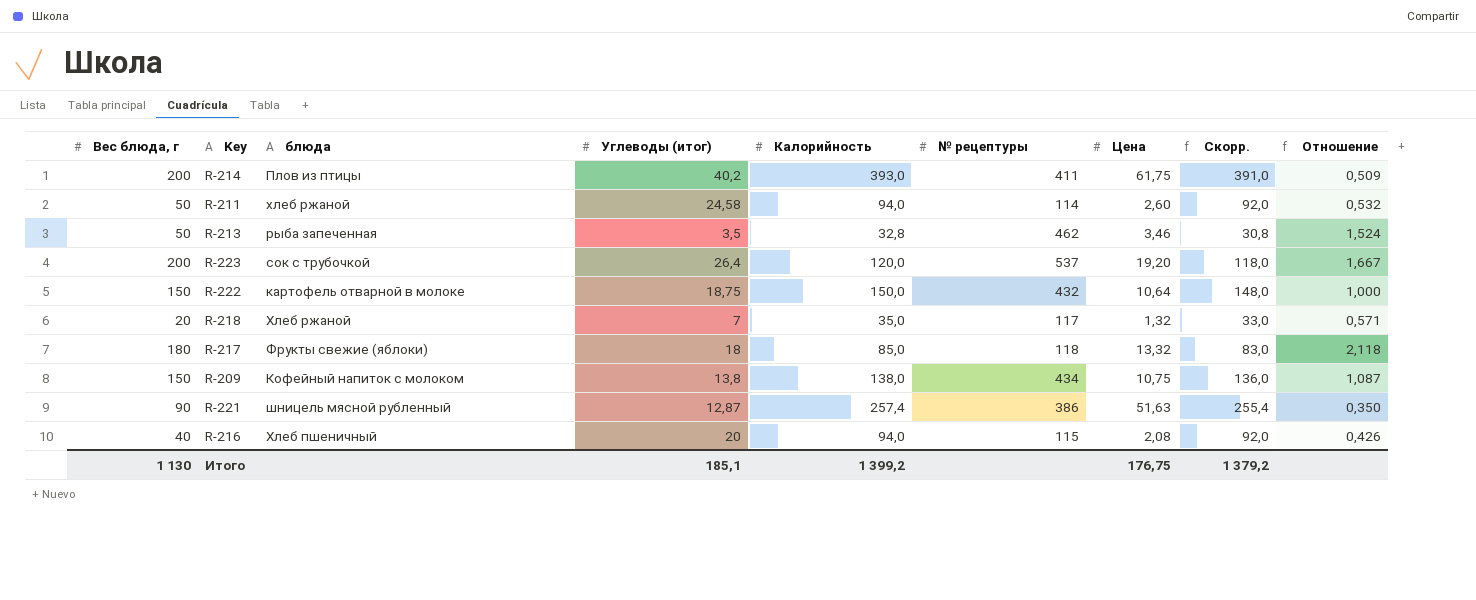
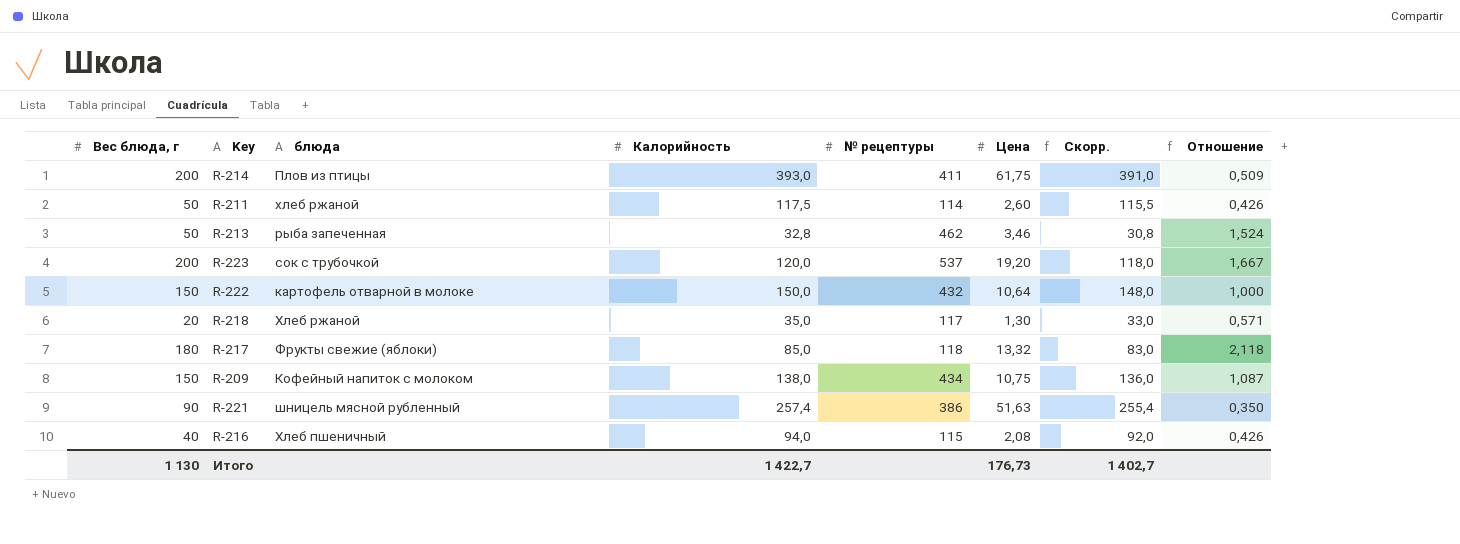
column Углеводы (итог) | position: 4 -> none
R-211 | Калорийность: 94,0 -> 117,5
R-211 | Скорр.: 92,0 -> 115,5
R-211 | Отношение: 0,532 -> 0,426
R-218 | Цена: 1,32 -> 1,30
Итого | Калорийность: 1 399,2 -> 1 422,7
Итого | Цена: 176,75 -> 176,73
Итого | Скорр.: 1 379,2 -> 1 402,7

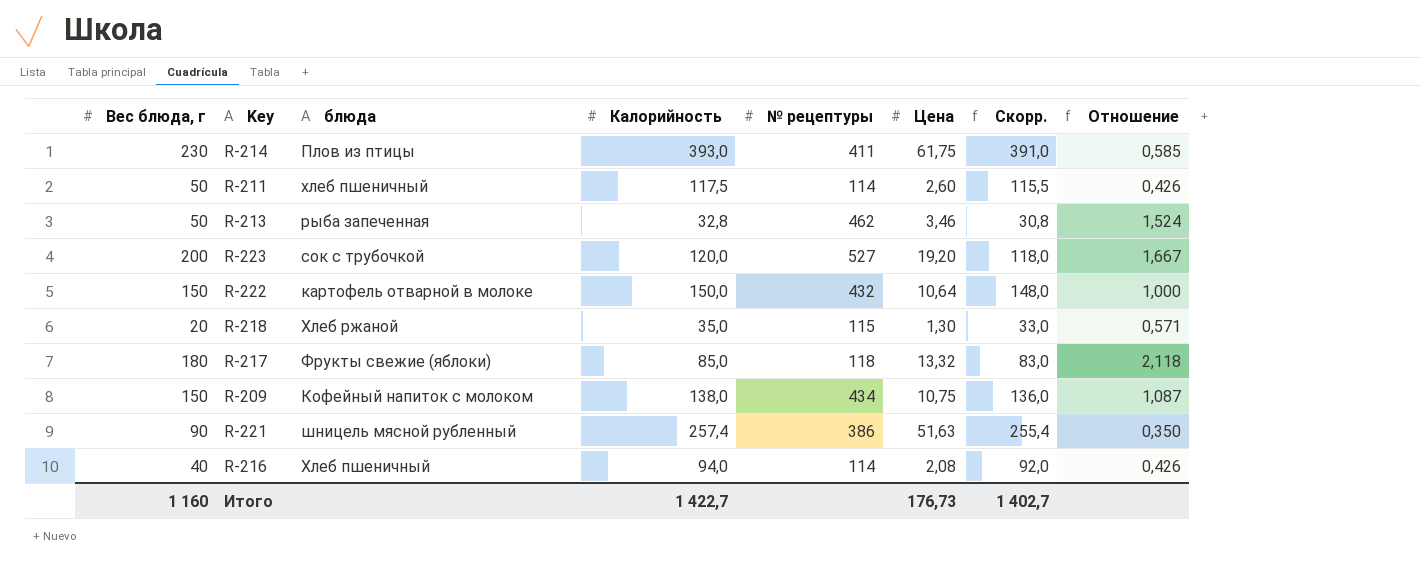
R-214 | Вес блюда, г: 200 -> 230
R-214 | Отношение: 0,509 -> 0,585
R-211 | блюда: хлеб ржаной -> хлеб пшеничный
R-223 | № рецептуры: 537 -> 527
R-218 | № рецептуры: 117 -> 115
R-216 | № рецептуры: 115 -> 114
Итого | Вес блюда, г: 1 130 -> 1 160

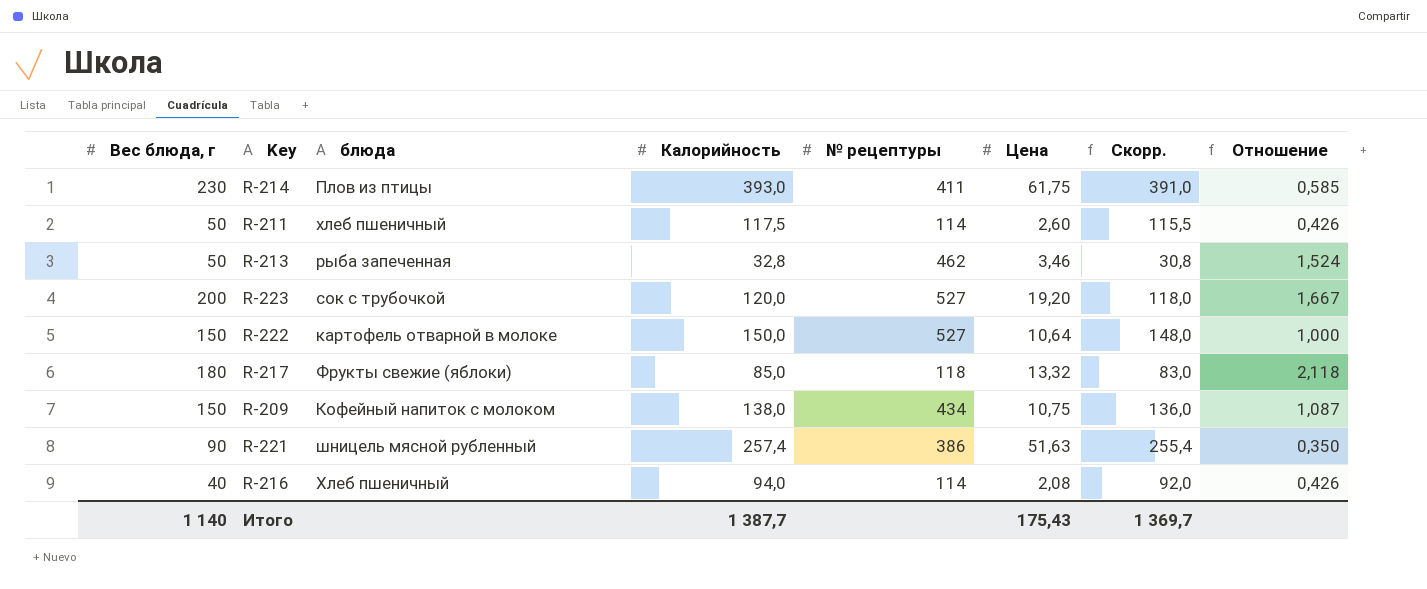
row R-218: 20 | Хлеб ржаной | 35,0 | 115 | 1,30 | 33,0 | 0,571 -> none
R-222 | № рецептуры: 432 -> 527
Итого | Вес блюда, г: 1 160 -> 1 140
Итого | Калорийность: 1 422,7 -> 1 387,7
Итого | Цена: 176,73 -> 175,43
Итого | Скорр.: 1 402,7 -> 1 369,7

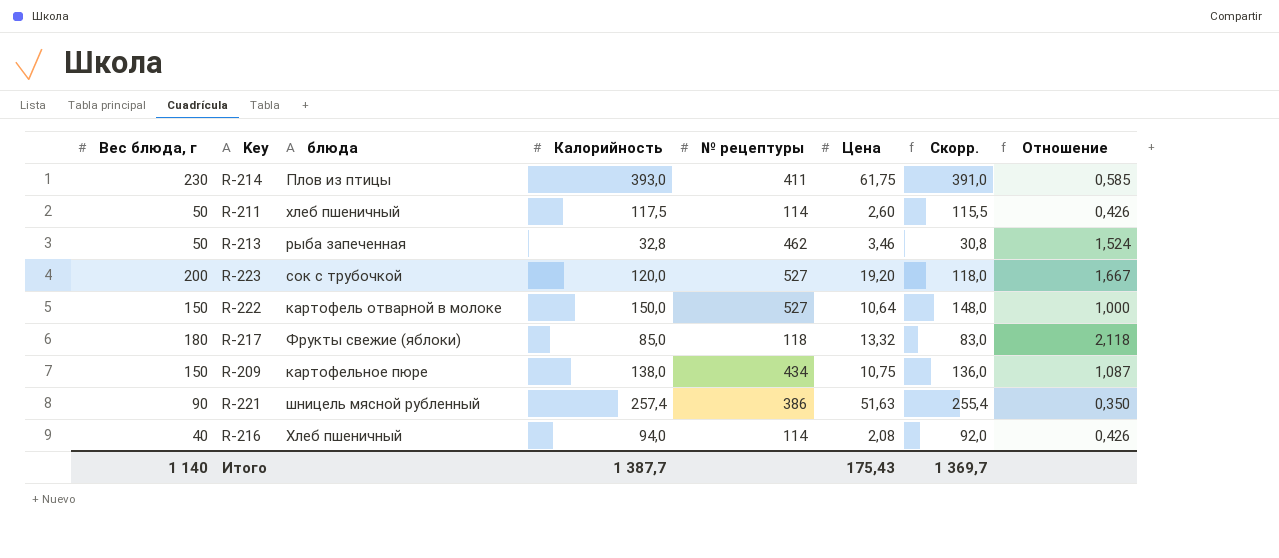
R-209 | блюда: Кофейный напиток с молоком -> картофельное пюре

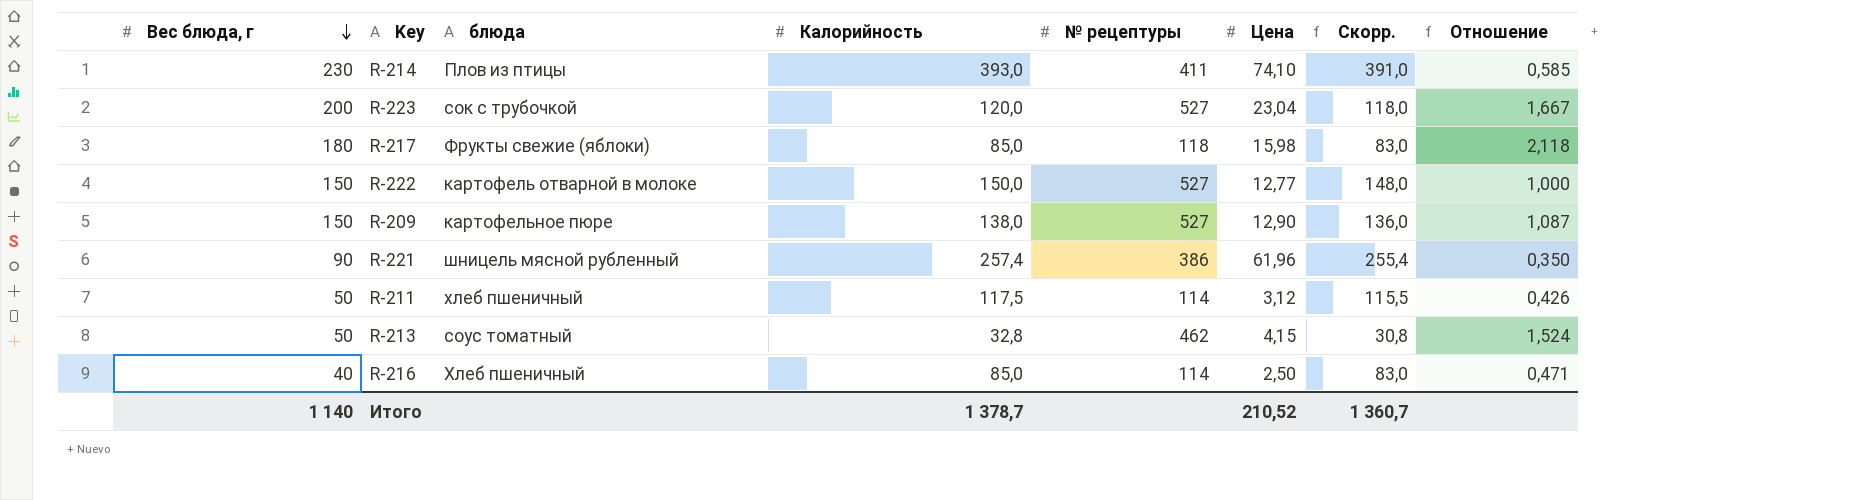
row order: none -> Вес блюда, г descending
R-214 | Цена: 61,75 -> 74,10
R-223 | Цена: 19,20 -> 23,04
R-217 | Цена: 13,32 -> 15,98
R-222 | Цена: 10,64 -> 12,77
R-209 | № рецептуры: 434 -> 527
R-209 | Цена: 10,75 -> 12,90
R-221 | Цена: 51,63 -> 61,96
R-211 | Цена: 2,60 -> 3,12
R-213 | блюда: рыба запеченная -> соус томатный
R-213 | Цена: 3,46 -> 4,15
R-216 | Калорийность: 94,0 -> 85,0
R-216 | Цена: 2,08 -> 2,50
R-216 | Скорр.: 92,0 -> 83,0
R-216 | Отношение: 0,426 -> 0,471
Итого | Калорийность: 1 387,7 -> 1 378,7
Итого | Цена: 175,43 -> 210,52
Итого | Скорр.: 1 369,7 -> 1 360,7

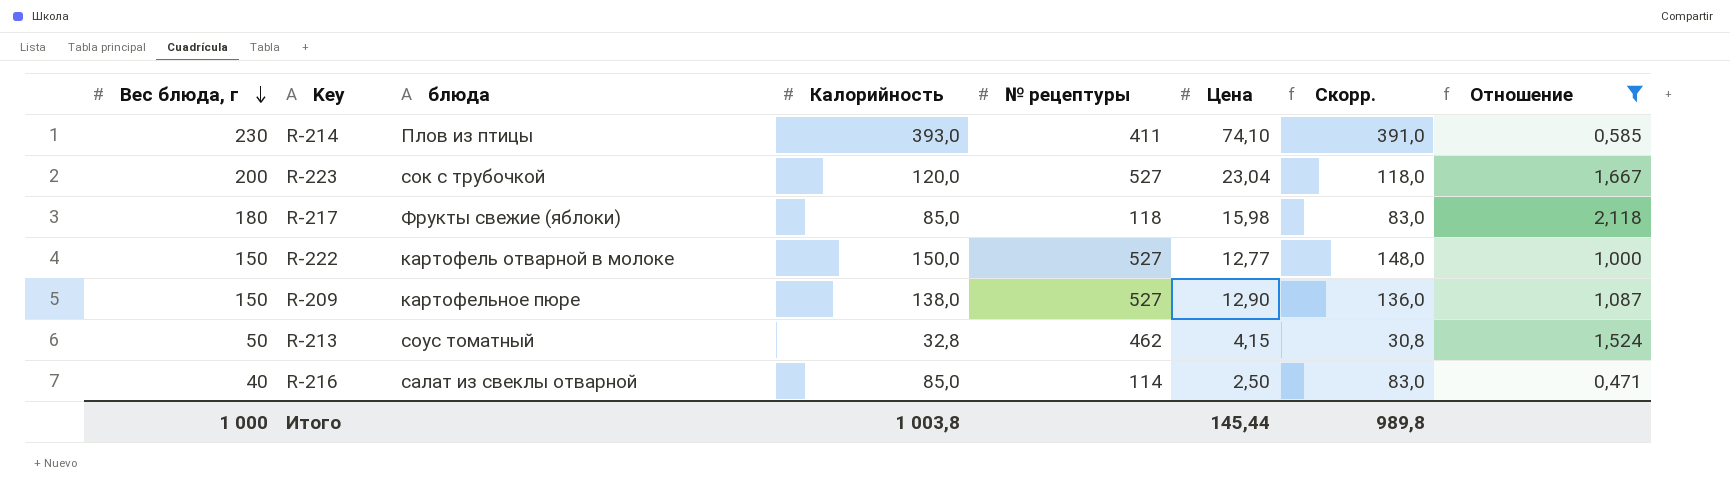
filter: none -> Отношение >= 0,471
R-216 | блюда: Хлеб пшеничный -> салат из свеклы отварной
Итого | Вес блюда, г: 1 140 -> 1 000
Итого | Калорийность: 1 378,7 -> 1 003,8
Итого | Цена: 210,52 -> 145,44
Итого | Скорр.: 1 360,7 -> 989,8

